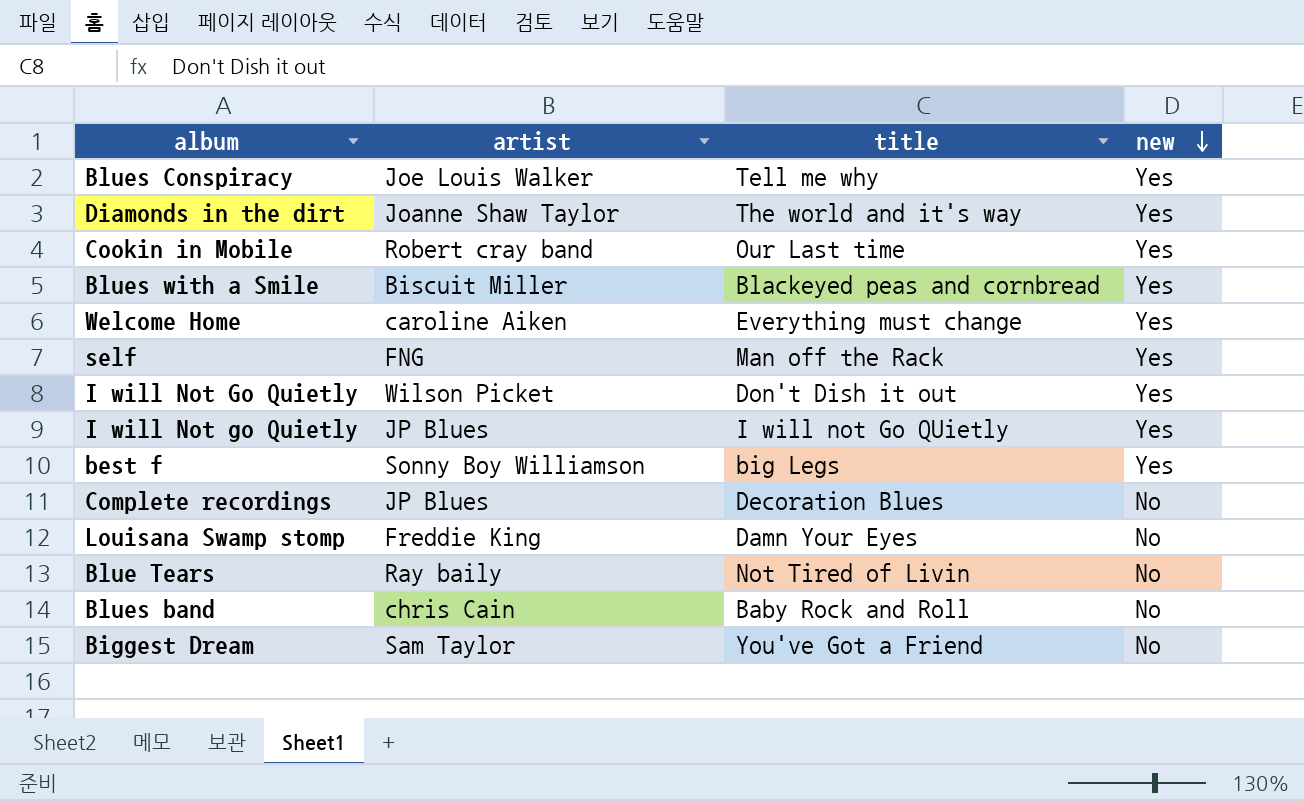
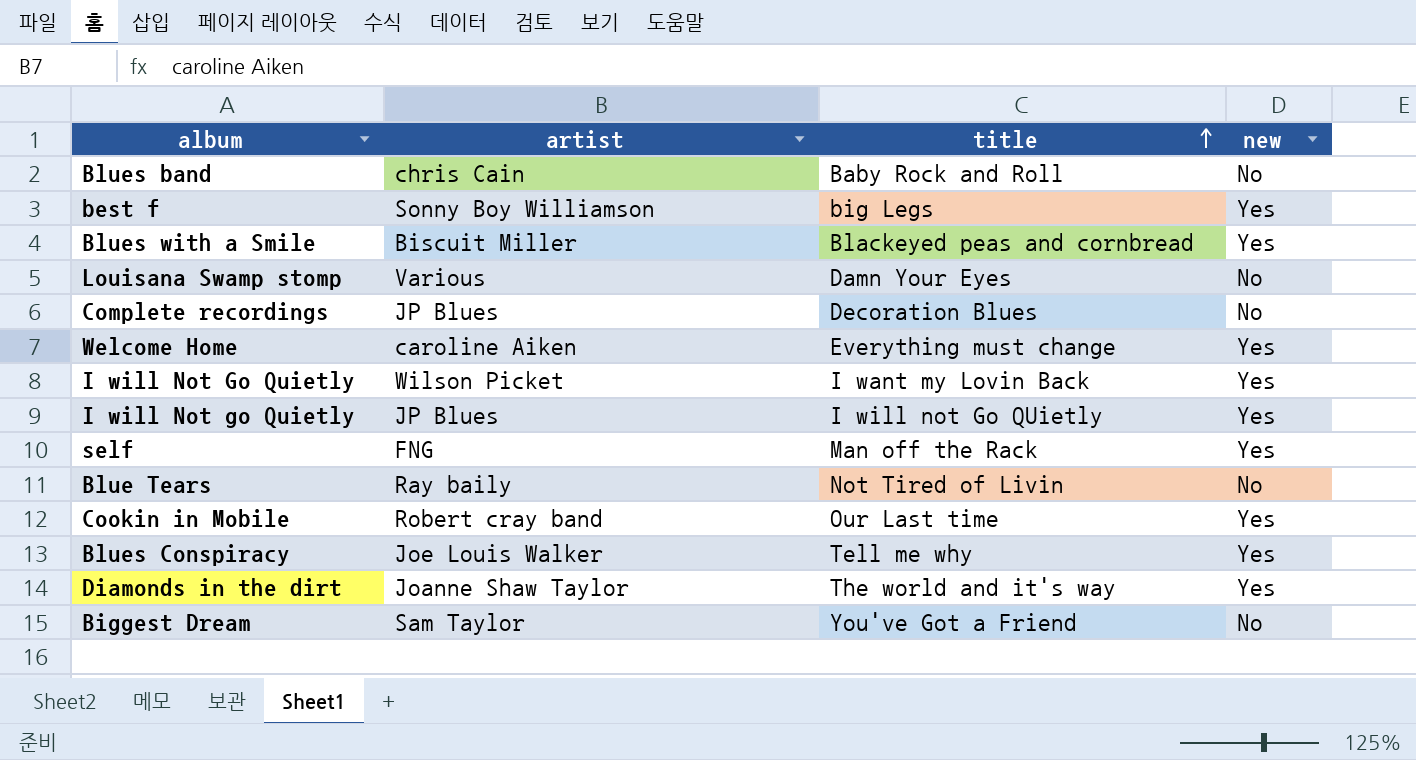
row order: new descending -> title ascending
Louisana Swamp stomp | artist: Freddie King -> Various
I will Not Go Quietly | title: Don't Dish it out -> I want my Lovin Back

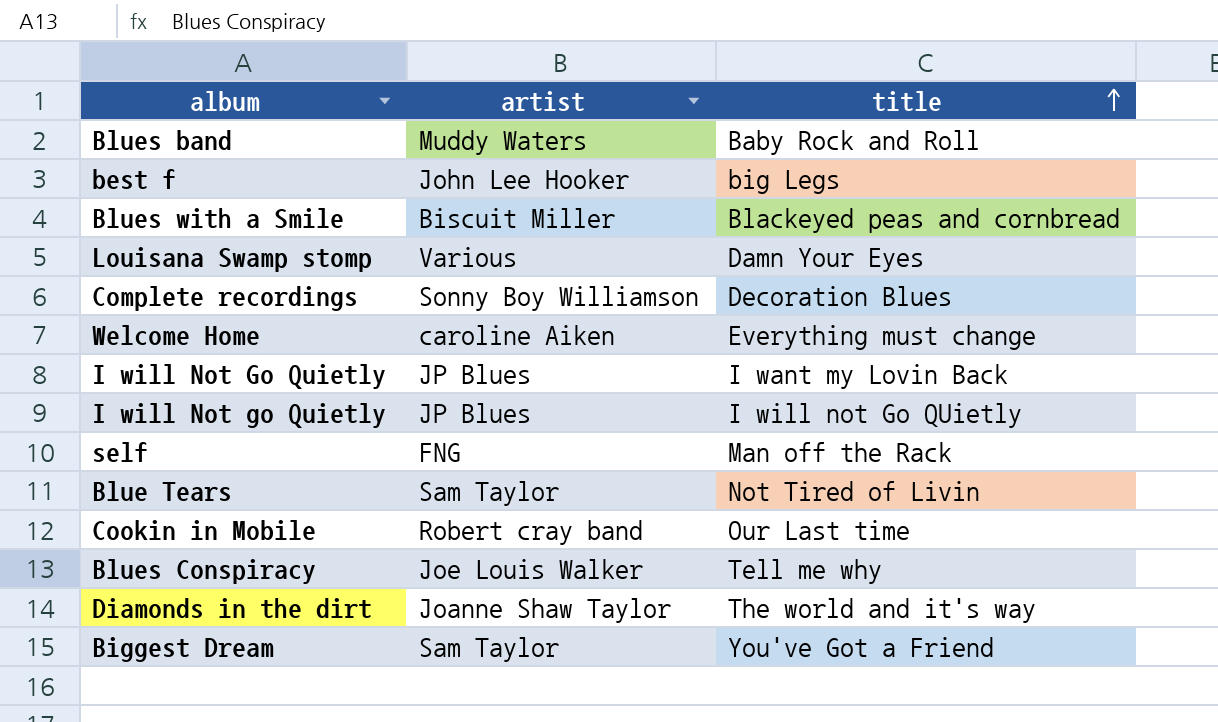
column new | position: 4 -> none
Blues band | artist: chris Cain -> Muddy Waters
best f | artist: Sonny Boy Williamson -> John Lee Hooker
Complete recordings | artist: JP Blues -> Sonny Boy Williamson
I will Not Go Quietly | artist: Wilson Picket -> JP Blues
Blue Tears | artist: Ray baily -> Sam Taylor

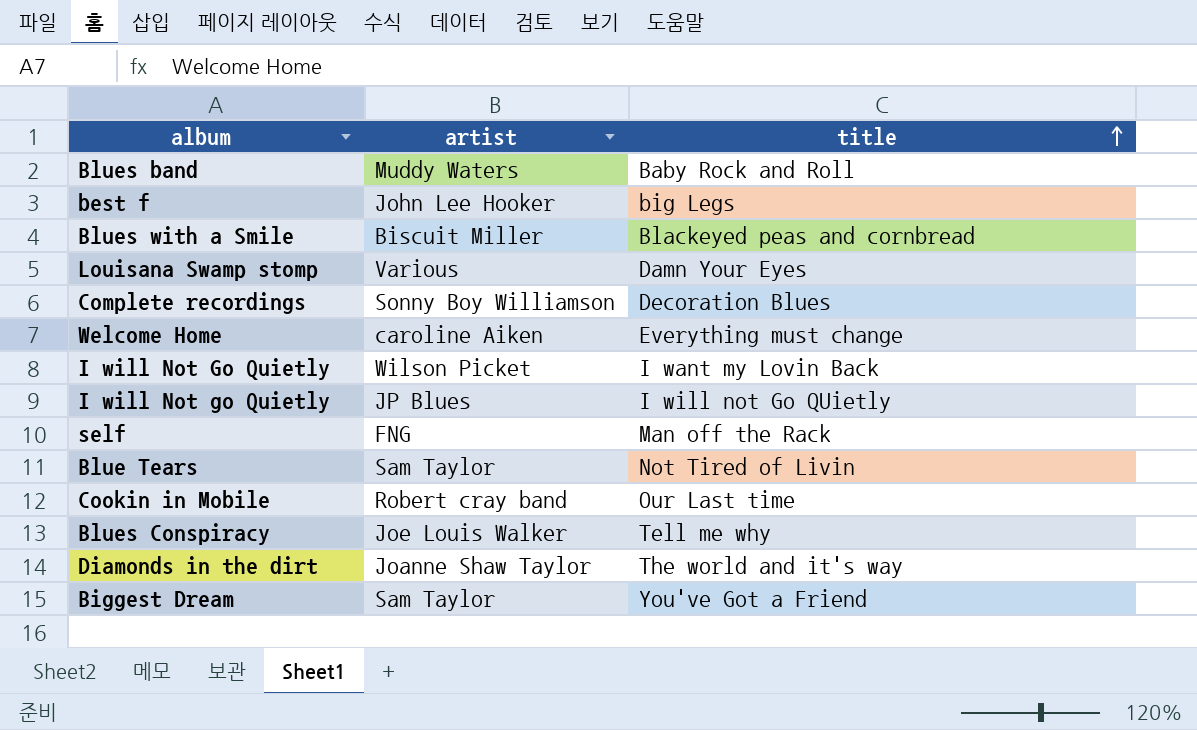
I will Not Go Quietly | artist: JP Blues -> Wilson Picket

